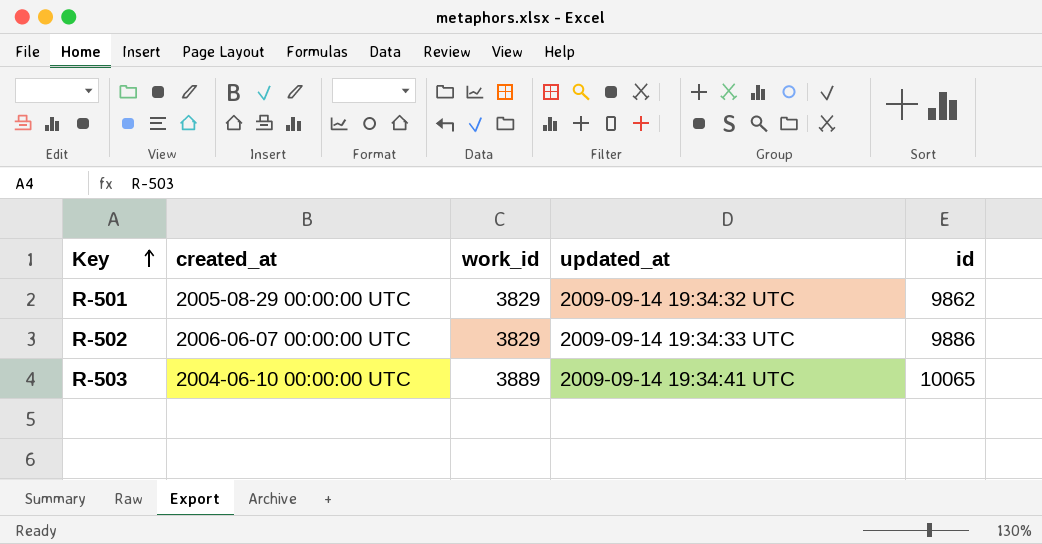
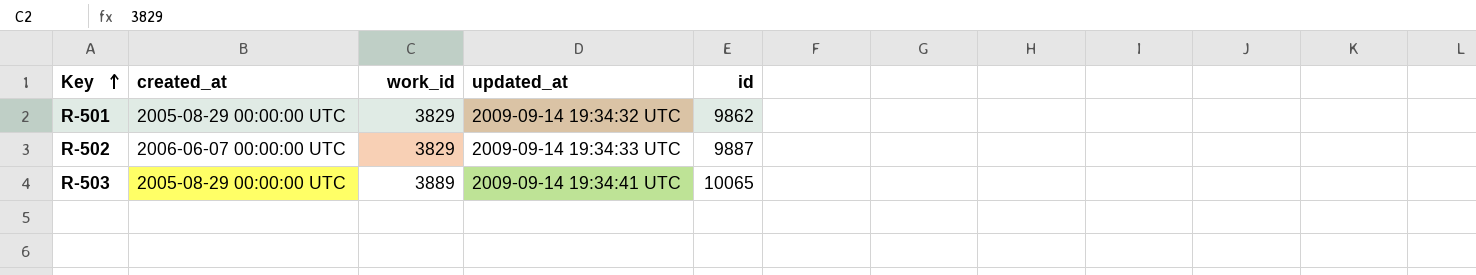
R-502 | id: 9886 -> 9887
R-503 | created_at: 2004-06-10 00:00:00 UTC -> 2005-08-29 00:00:00 UTC

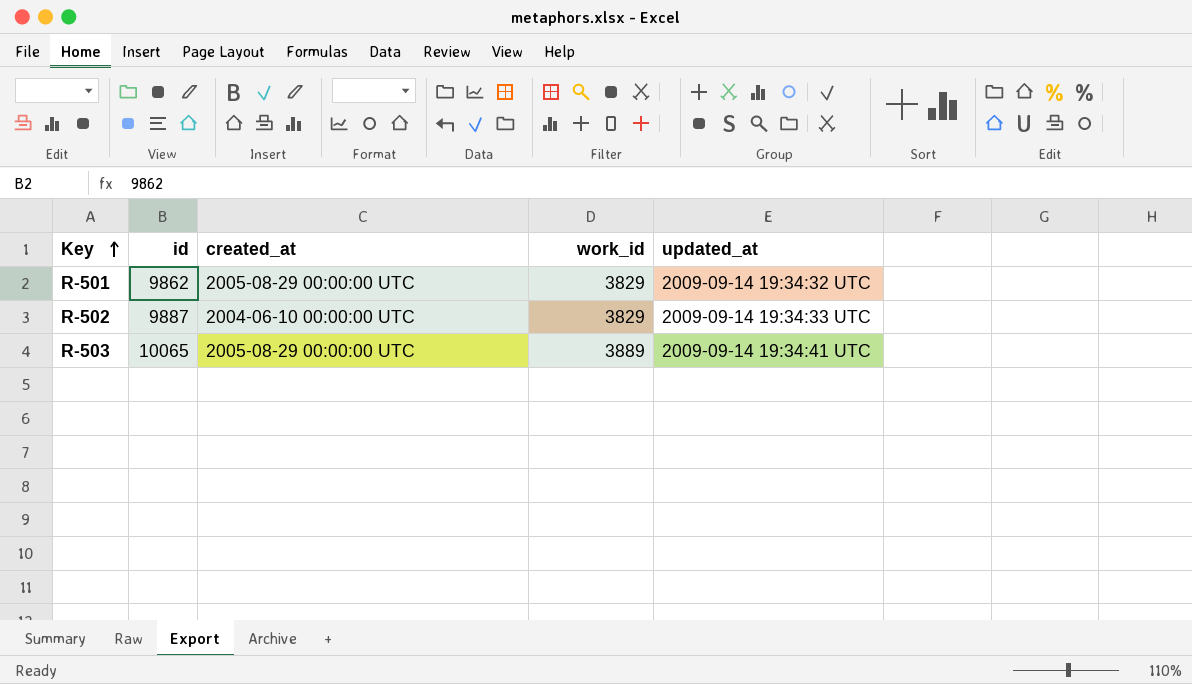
column id | position: 5 -> 2
R-502 | created_at: 2006-06-07 00:00:00 UTC -> 2004-06-10 00:00:00 UTC

